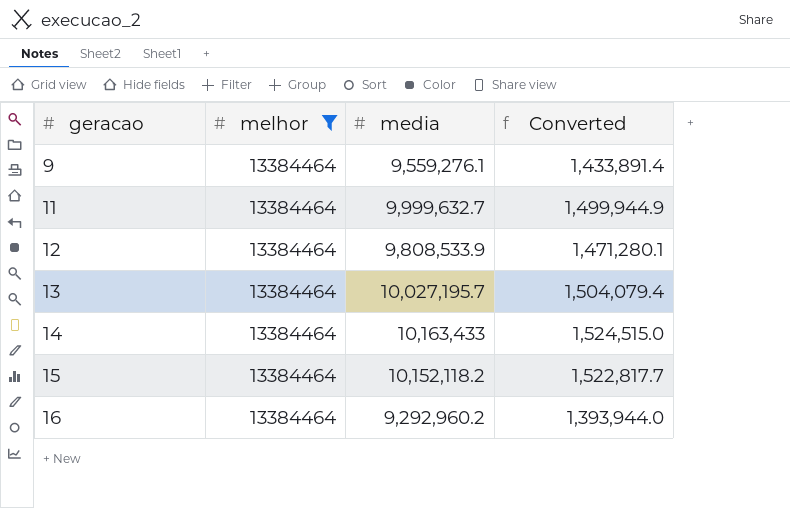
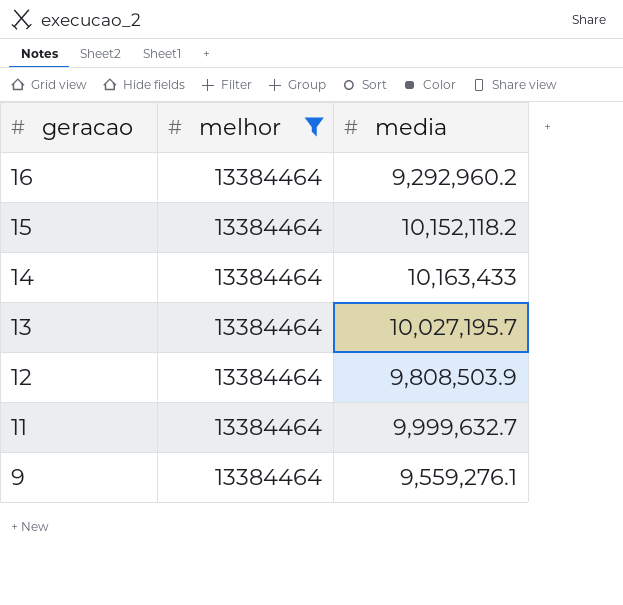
row order: geracao ascending -> geracao descending
column Converted | formula: [media] * 0.15 -> none
12 | media: 9,808,533.9 -> 9,808,503.9

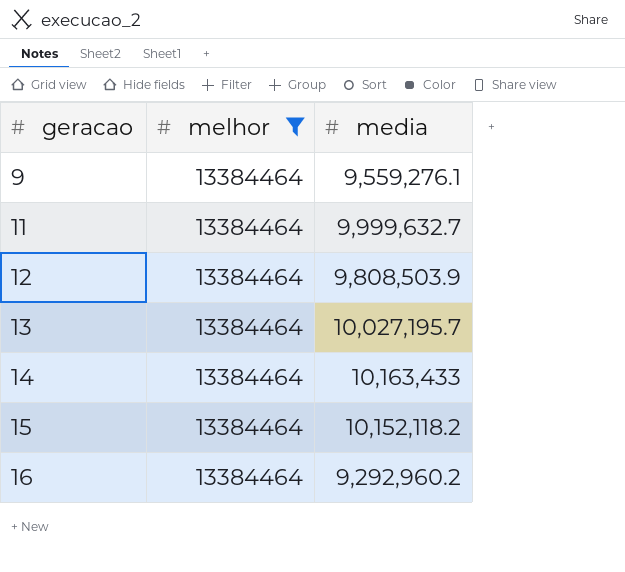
row order: geracao descending -> geracao ascending

